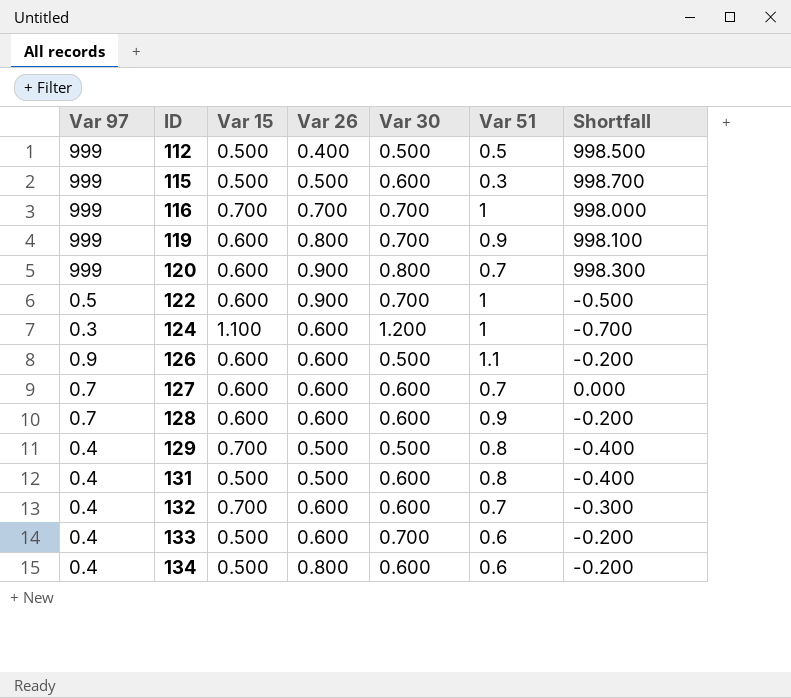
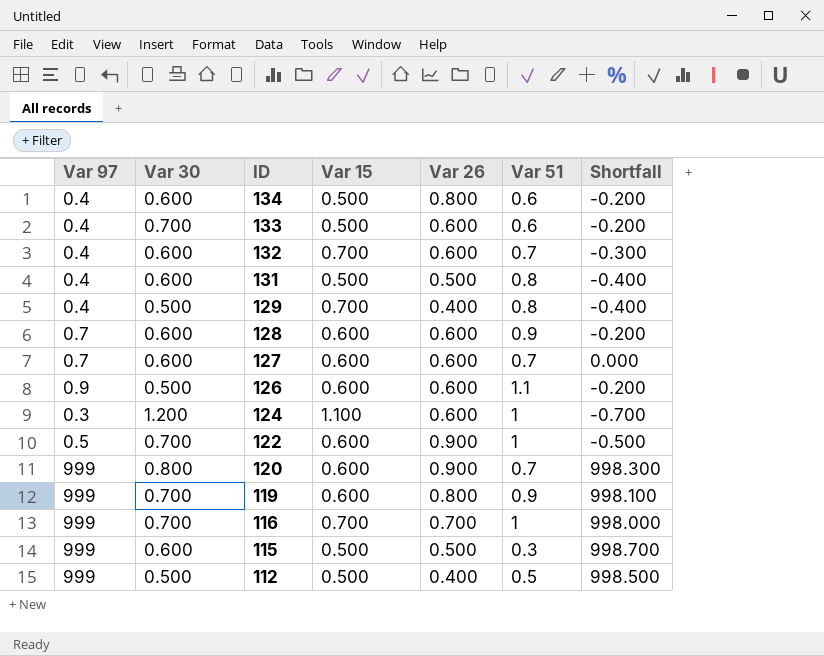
row order: ID ascending -> ID descending
column Var 30 | position: 5 -> 2
129 | Var 26: 0.500 -> 0.400

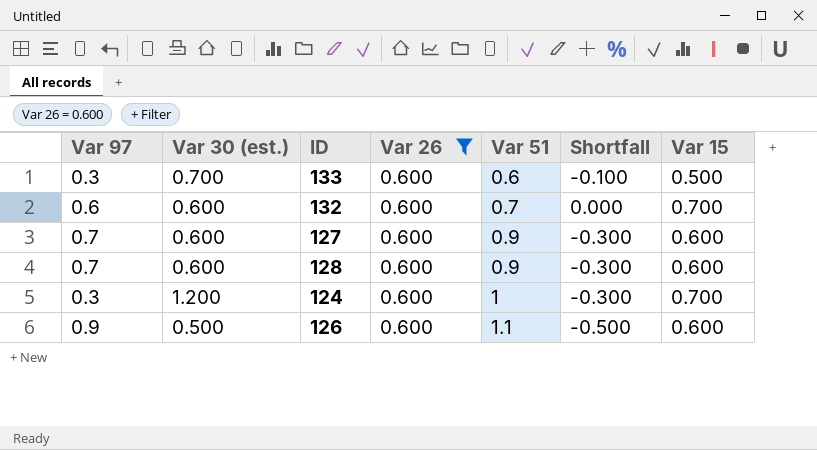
filter: none -> Var 26 = 0.600
row order: ID descending -> Var 51 ascending
column name: Var 30 -> Var 30 (est.)
column Shortfall | formula: [Var 97] - [Var 51] -> [Var 15] - [Var 51]
column Var 15 | position: 4 -> 7
133 | Var 97: 0.4 -> 0.3
132 | Var 97: 0.4 -> 0.6
127 | Var 51: 0.7 -> 0.9
124 | Var 15: 1.100 -> 0.700

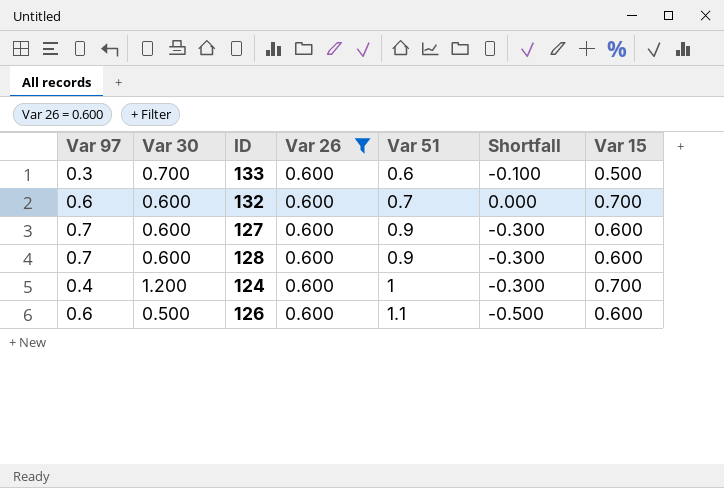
column name: Var 30 (est.) -> Var 30
124 | Var 97: 0.3 -> 0.4
126 | Var 97: 0.9 -> 0.6

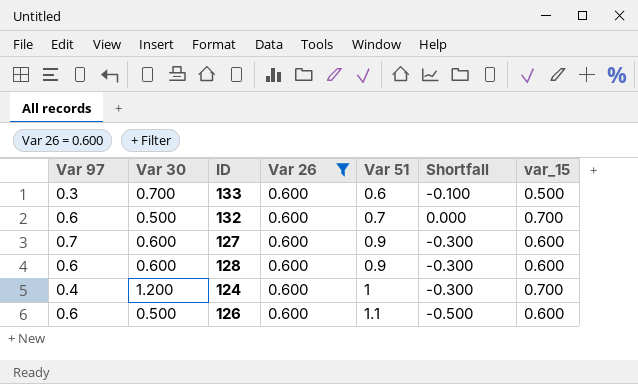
column name: Var 15 -> var_15
132 | Var 30: 0.600 -> 0.500
128 | Var 97: 0.7 -> 0.6

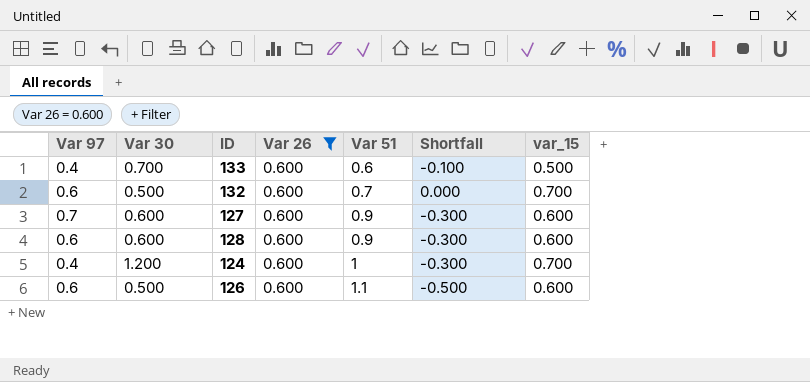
133 | Var 97: 0.3 -> 0.4

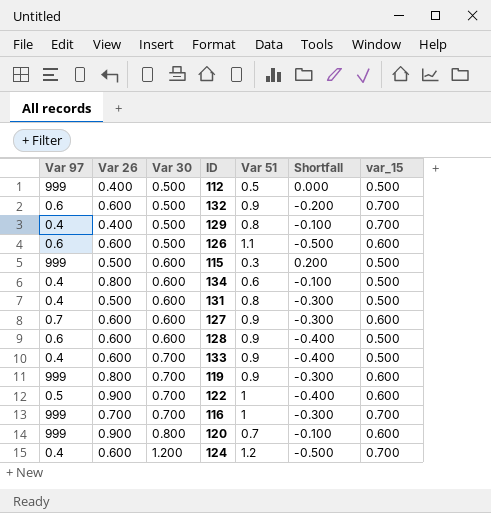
filter: Var 26 = 0.600 -> none
row order: Var 51 ascending -> Var 30 ascending
column Var 26 | position: 4 -> 2
132 | Var 51: 0.7 -> 0.9
132 | Shortfall: 0.000 -> -0.200
128 | Shortfall: -0.300 -> -0.400
128 | var_15: 0.600 -> 0.500
133 | Var 51: 0.6 -> 0.9
133 | Shortfall: -0.100 -> -0.400
124 | Var 51: 1 -> 1.2
124 | Shortfall: -0.300 -> -0.500

